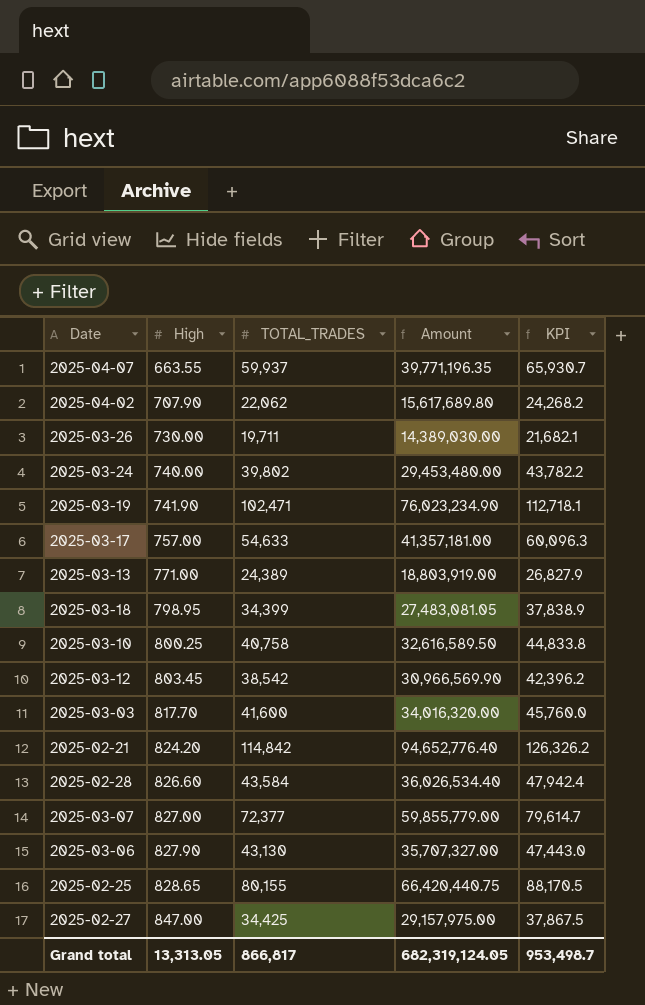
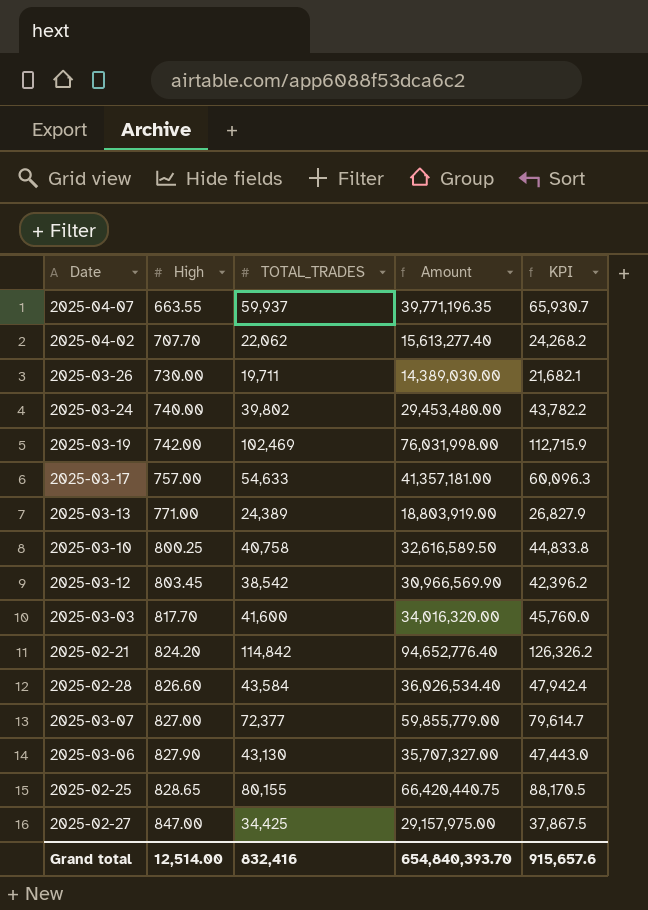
row 2025-03-18: 798.95 | 34,399 | 27,483,081.05 | 37,838.9 -> none
2025-04-02 | High: 707.90 -> 707.70
2025-04-02 | Amount: 15,617,689.80 -> 15,613,277.40
2025-03-19 | High: 741.90 -> 742.00
2025-03-19 | TOTAL_TRADES: 102,471 -> 102,469
2025-03-19 | Amount: 76,023,234.90 -> 76,031,998.00
2025-03-19 | KPI: 112,718.1 -> 112,715.9
Grand total | High: 13,313.05 -> 12,514.00
Grand total | TOTAL_TRADES: 866,817 -> 832,416
Grand total | Amount: 682,319,124.05 -> 654,840,393.70
Grand total | KPI: 953,498.7 -> 915,657.6

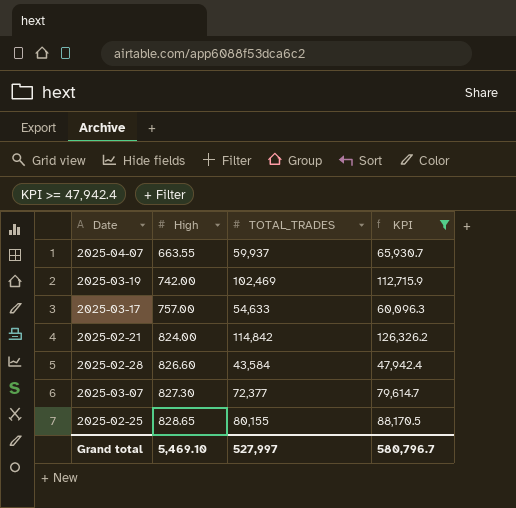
filter: none -> KPI >= 47,942.4
column Amount | formula: [High] * [TOTAL_TRADES] -> none
2025-02-21 | High: 824.20 -> 824.00
2025-03-07 | High: 827.00 -> 827.30
Grand total | High: 12,514.00 -> 5,469.10
Grand total | TOTAL_TRADES: 832,416 -> 527,997
Grand total | KPI: 915,657.6 -> 580,796.7

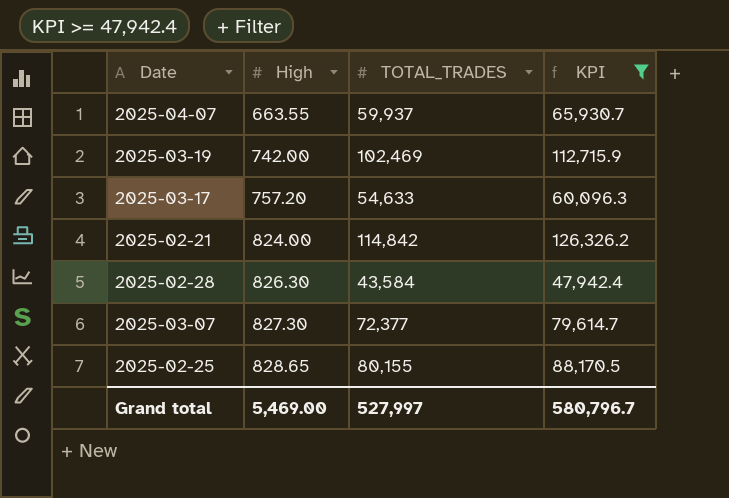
2025-03-17 | High: 757.00 -> 757.20
2025-02-28 | High: 826.60 -> 826.30
Grand total | High: 5,469.10 -> 5,469.00

